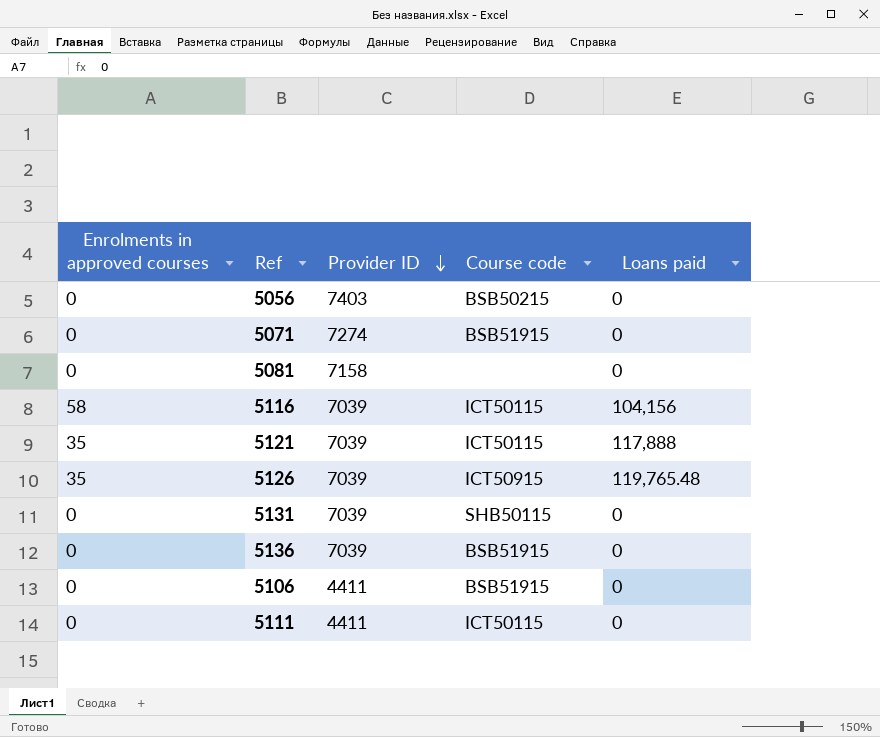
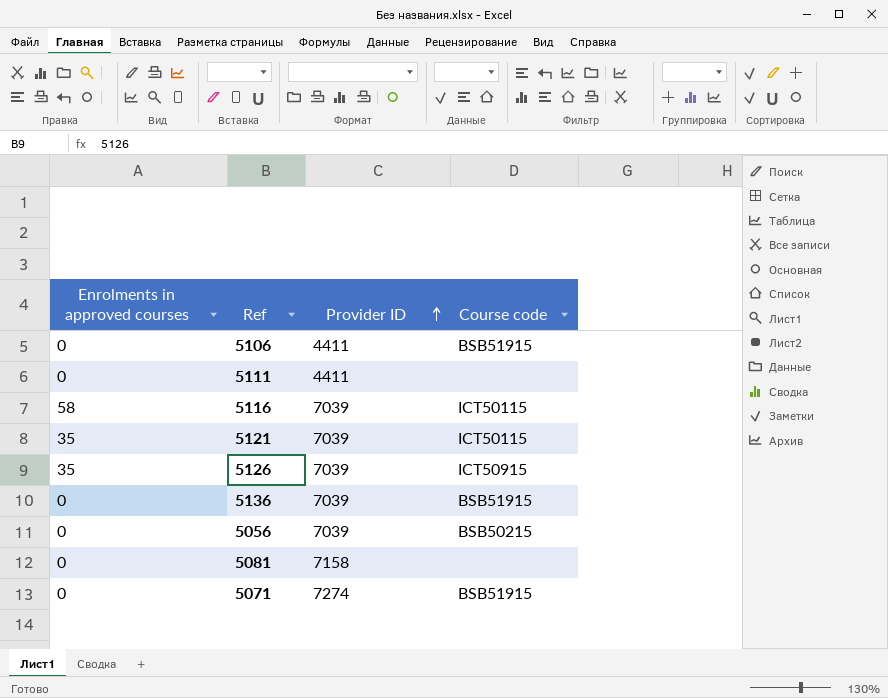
row order: Provider ID descending -> Provider ID ascending
column Loans paid | position: 5 -> none
row 5131: 0 | 7039 | SHB50115 | 0 -> none
5111 | Course code: ICT50115 -> none
5056 | Provider ID: 7403 -> 7039

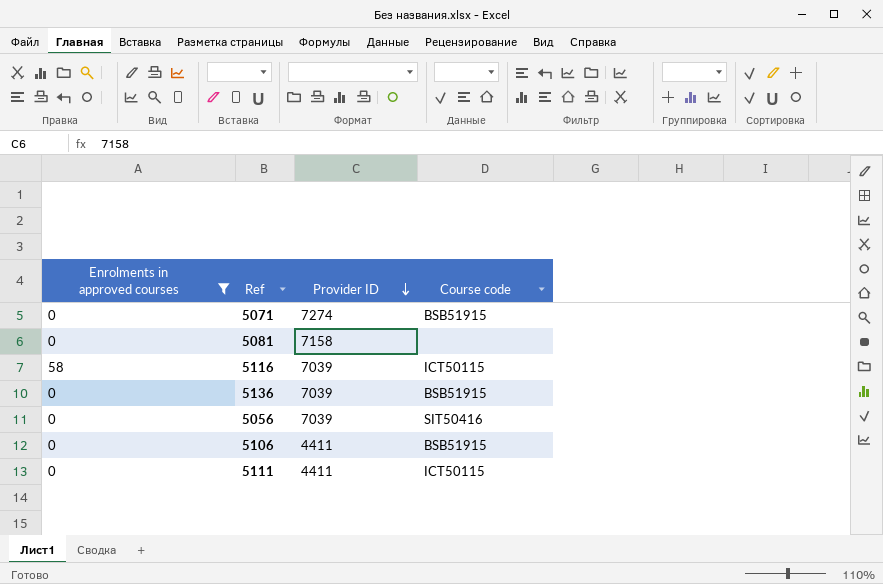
filter: none -> Enrolments in approved courses != 35
row order: Provider ID ascending -> Provider ID descending
5056 | Course code: BSB50215 -> SIT50416
5111 | Course code: none -> ICT50115

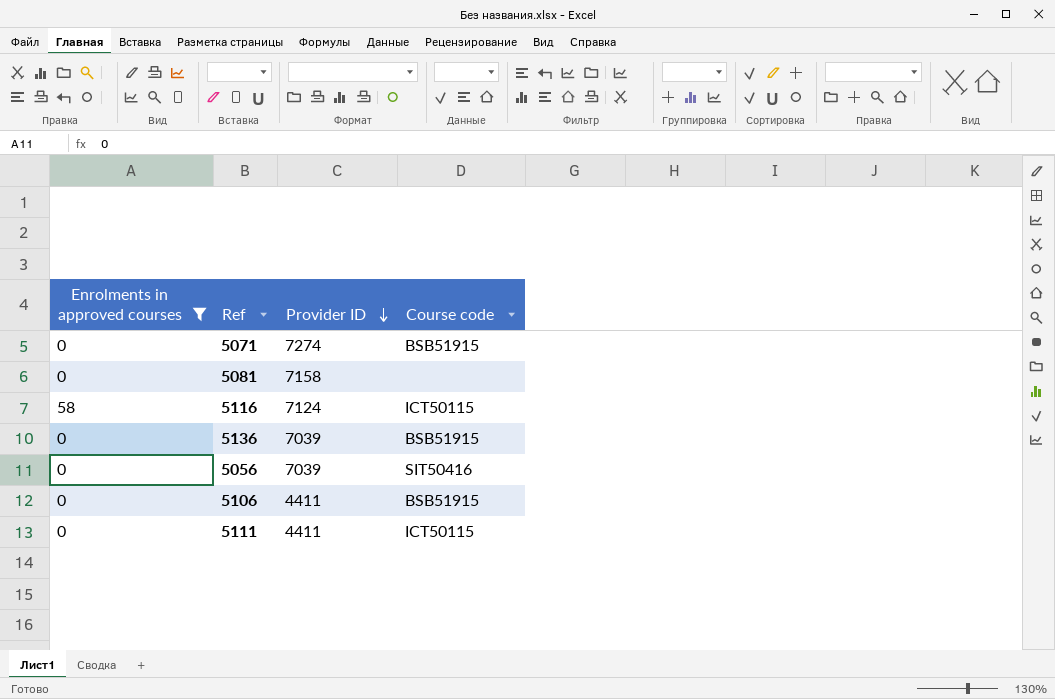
5116 | Provider ID: 7039 -> 7124

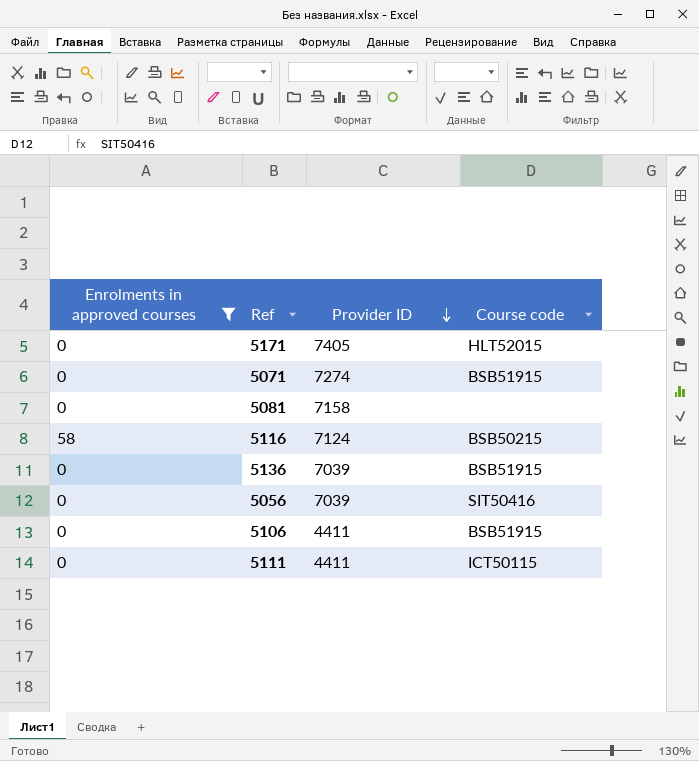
row 5171: none -> 0 | 7405 | HLT52015
5116 | Course code: ICT50115 -> BSB50215

